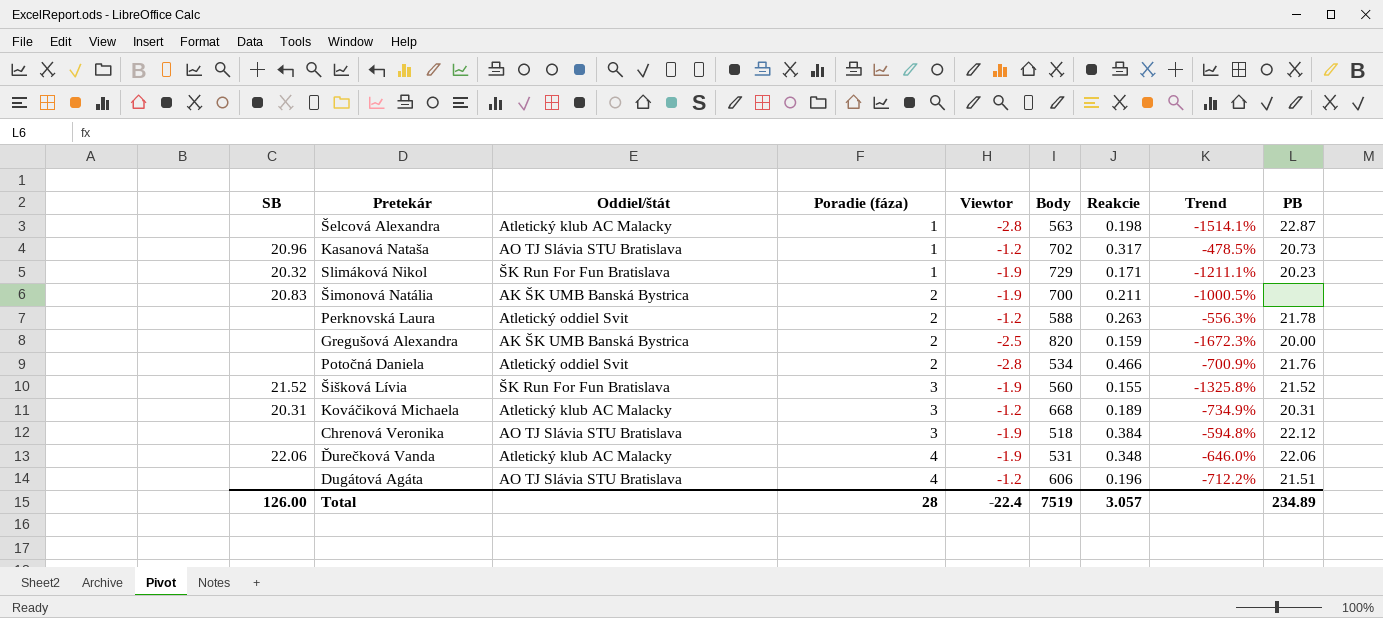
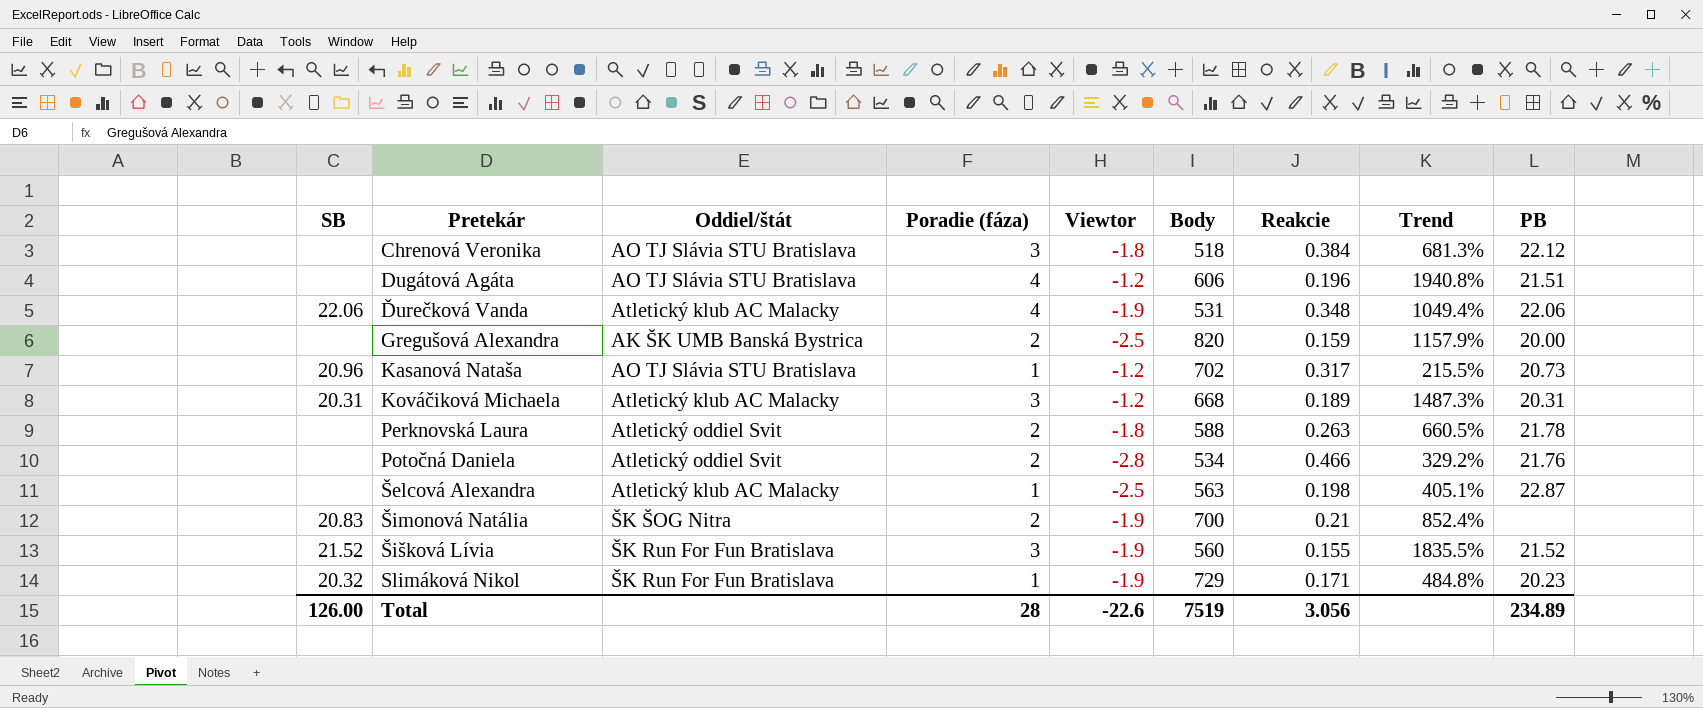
row order: Poradie (fáza) ascending -> Pretekár ascending
column Trend | formula: ([Viewtor] - [Reakcie]) / [Reakcie] -> ([Poradie (fáza)] - [Reakcie]) / [Reakcie]
Chrenová Veronika | Viewtor: -1.9 -> -1.8
Perknovská Laura | Viewtor: -1.2 -> -1.8
Šelcová Alexandra | Viewtor: -2.8 -> -2.5
Šimonová Natália | Oddiel/štát: AK ŠK UMB Banská Bystrica -> ŠK ŠOG Nitra
Šimonová Natália | Reakcie: 0.211 -> 0.21
Total | Viewtor: -22.4 -> -22.6
Total | Reakcie: 3.057 -> 3.056

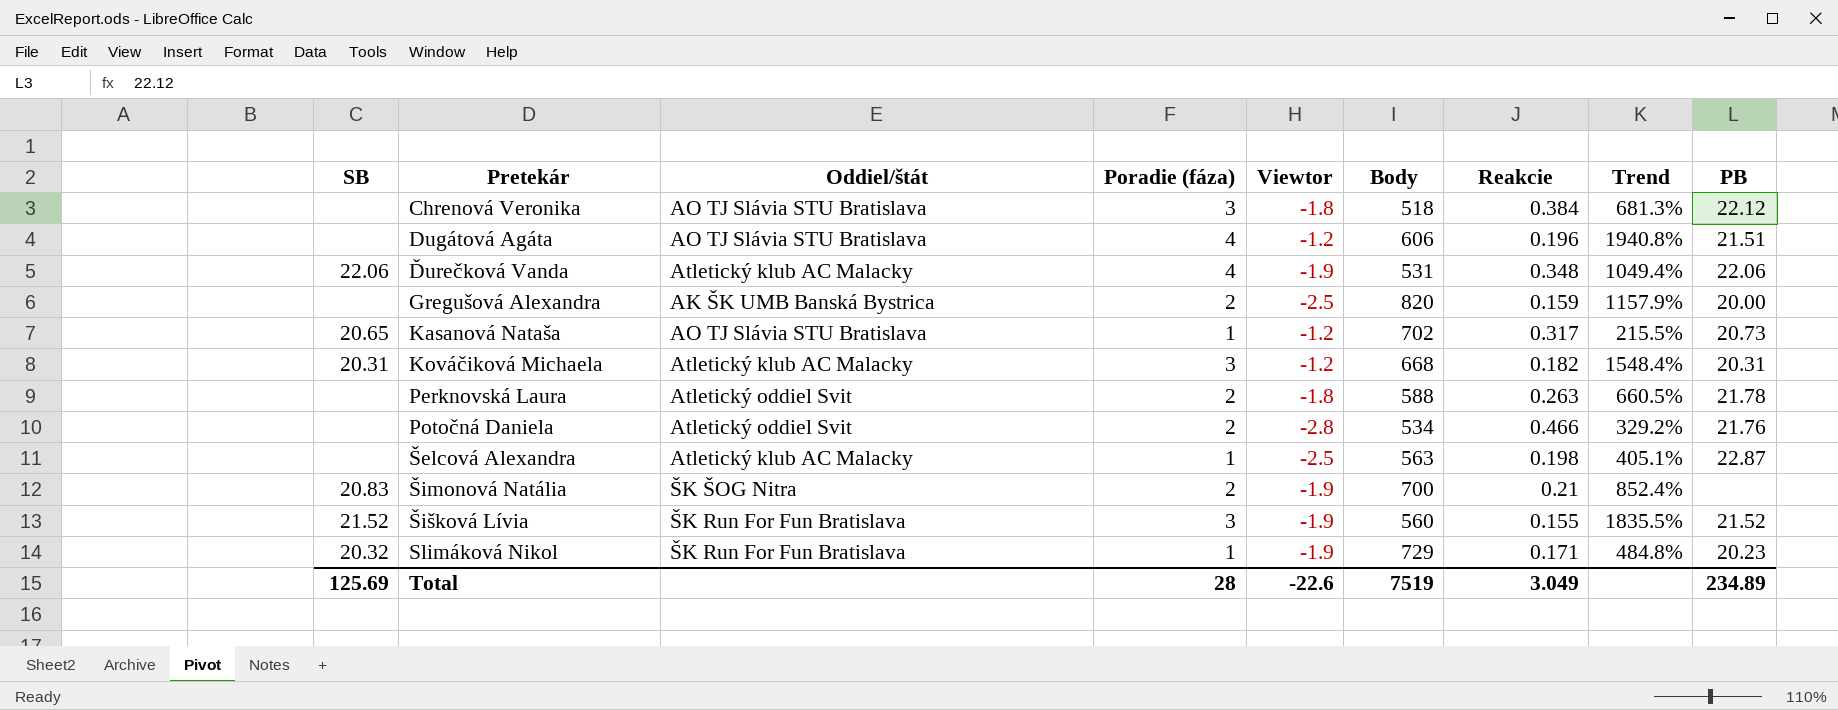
Kasanová Nataša | SB: 20.96 -> 20.65
Kováčiková Michaela | Reakcie: 0.189 -> 0.182
Kováčiková Michaela | Trend: 1487.3% -> 1548.4%
Total | SB: 126.00 -> 125.69
Total | Reakcie: 3.056 -> 3.049

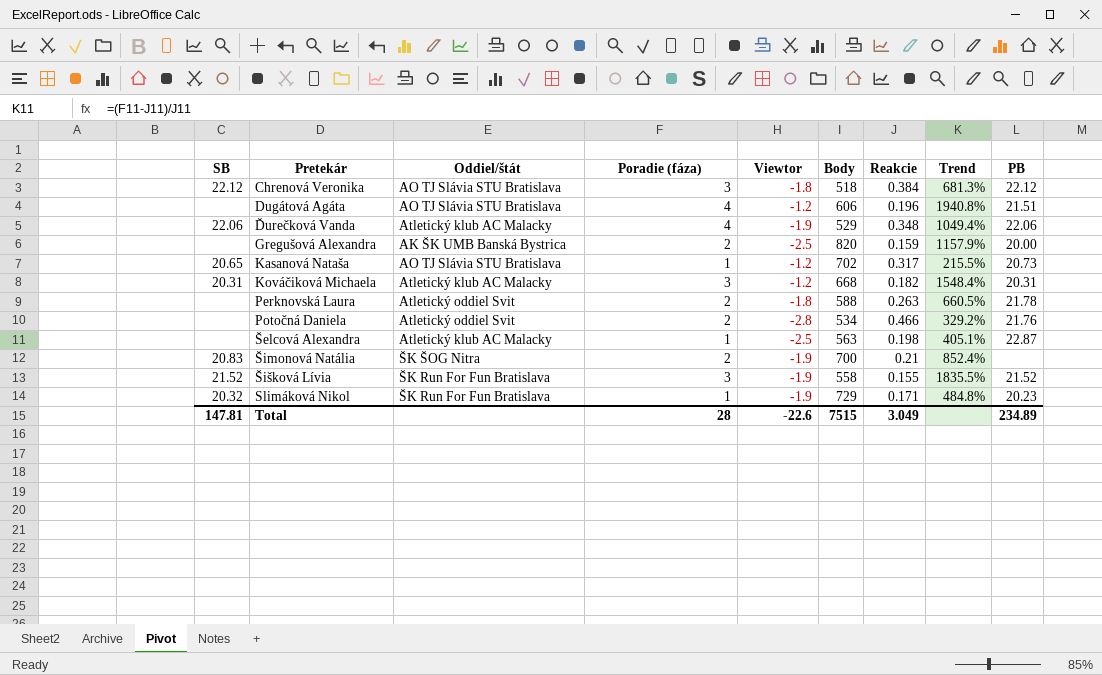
Chrenová Veronika | SB: none -> 22.12
Ďurečková Vanda | Body: 531 -> 529
Šišková Lívia | Body: 560 -> 558
Total | SB: 125.69 -> 147.81
Total | Body: 7519 -> 7515

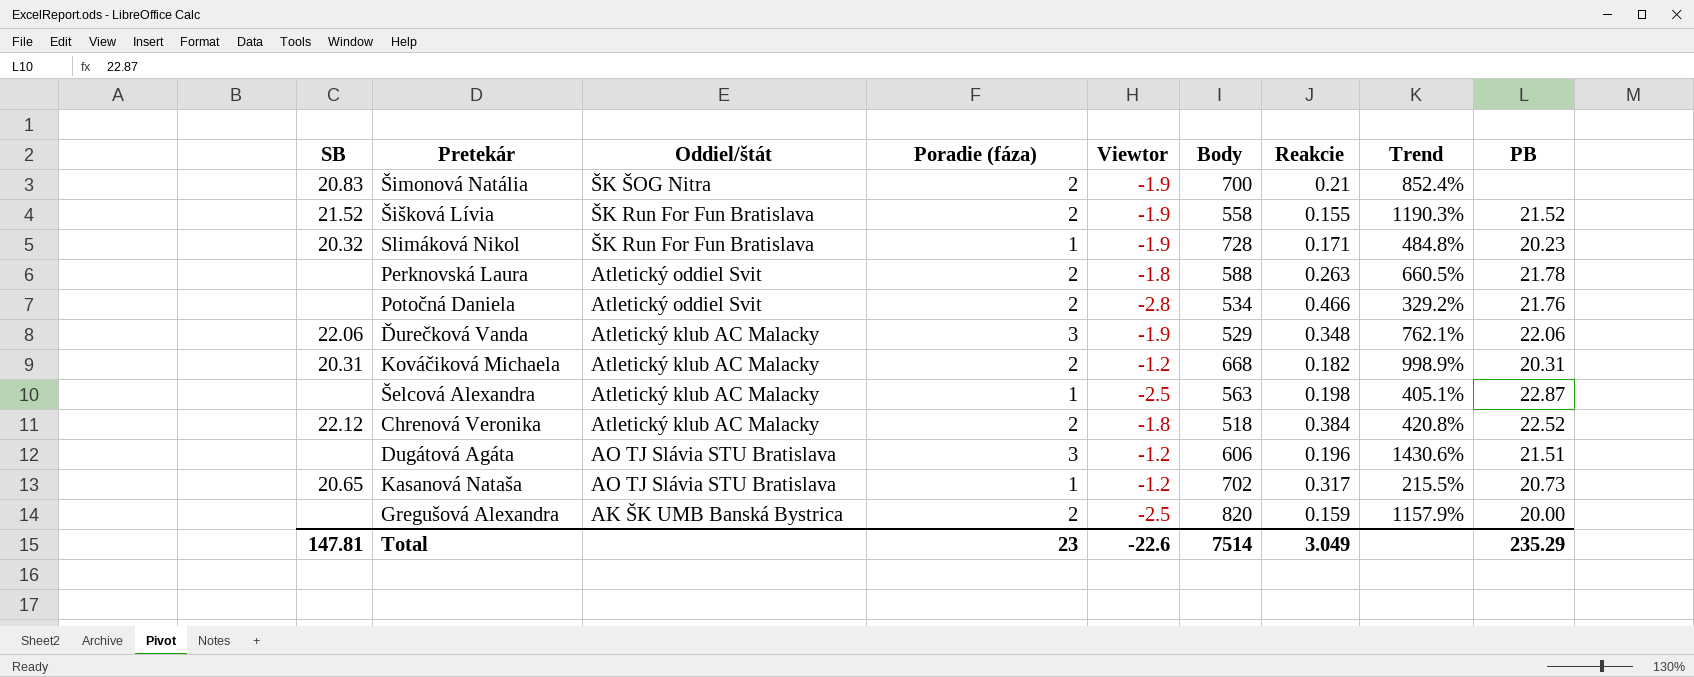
row order: Pretekár ascending -> Oddiel/štát descending
Šišková Lívia | Poradie (fáza): 3 -> 2
Šišková Lívia | Trend: 1835.5% -> 1190.3%
Slimáková Nikol | Body: 729 -> 728
Ďurečková Vanda | Poradie (fáza): 4 -> 3
Ďurečková Vanda | Trend: 1049.4% -> 762.1%
Kováčiková Michaela | Poradie (fáza): 3 -> 2
Kováčiková Michaela | Trend: 1548.4% -> 998.9%
Chrenová Veronika | Oddiel/štát: AO TJ Slávia STU Bratislava -> Atletický klub AC Malacky
Chrenová Veronika | Poradie (fáza): 3 -> 2
Chrenová Veronika | Trend: 681.3% -> 420.8%
Chrenová Veronika | PB: 22.12 -> 22.52
Dugátová Agáta | Poradie (fáza): 4 -> 3
Dugátová Agáta | Trend: 1940.8% -> 1430.6%
Total | Poradie (fáza): 28 -> 23
Total | Body: 7515 -> 7514
Total | PB: 234.89 -> 235.29

